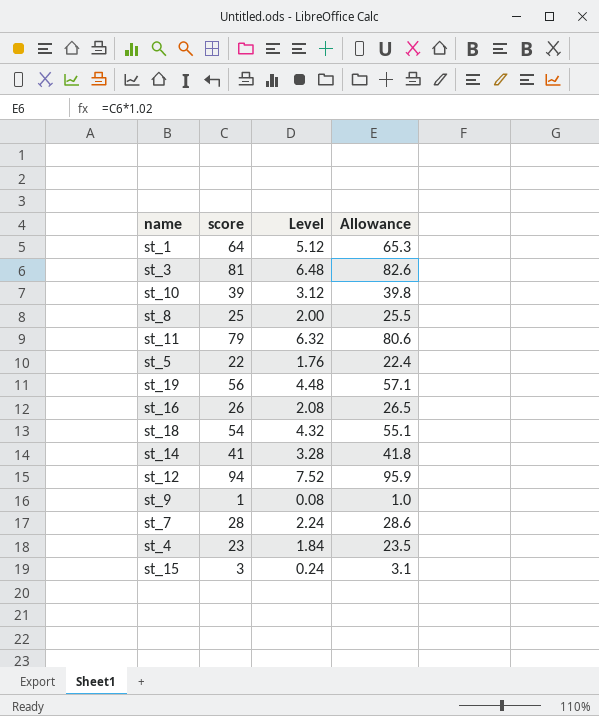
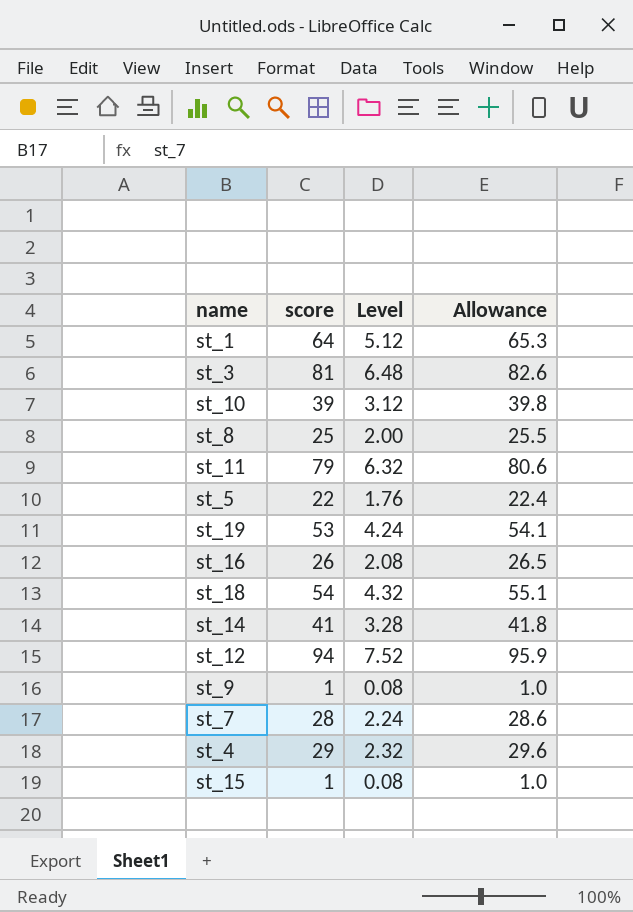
st_19 | score: 56 -> 53
st_19 | Level: 4.48 -> 4.24
st_19 | Allowance: 57.1 -> 54.1
st_4 | score: 23 -> 29
st_4 | Level: 1.84 -> 2.32
st_4 | Allowance: 23.5 -> 29.6
st_15 | score: 3 -> 1
st_15 | Level: 0.24 -> 0.08
st_15 | Allowance: 3.1 -> 1.0

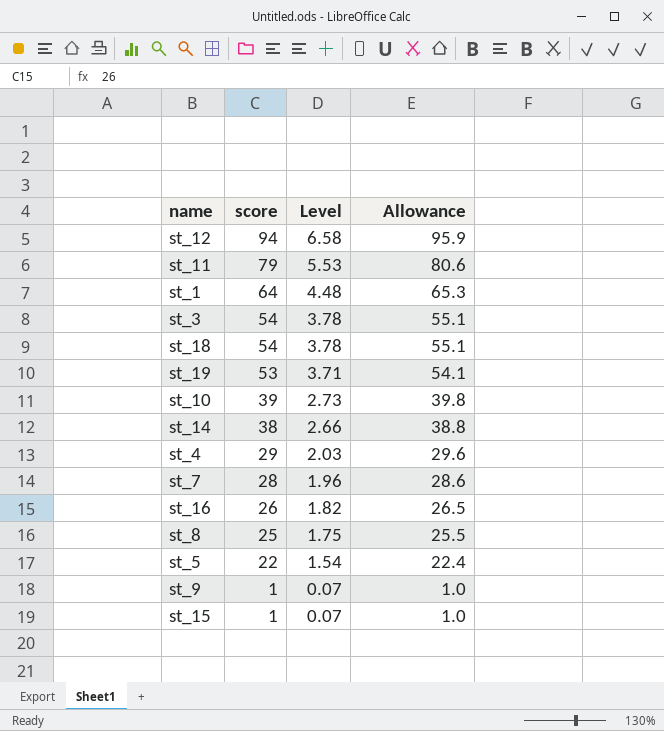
row order: none -> score descending
column Level | formula: [score] * 0.08 -> [score] * 0.07
st_3 | score: 81 -> 54
st_3 | Allowance: 82.6 -> 55.1
st_14 | score: 41 -> 38
st_14 | Allowance: 41.8 -> 38.8

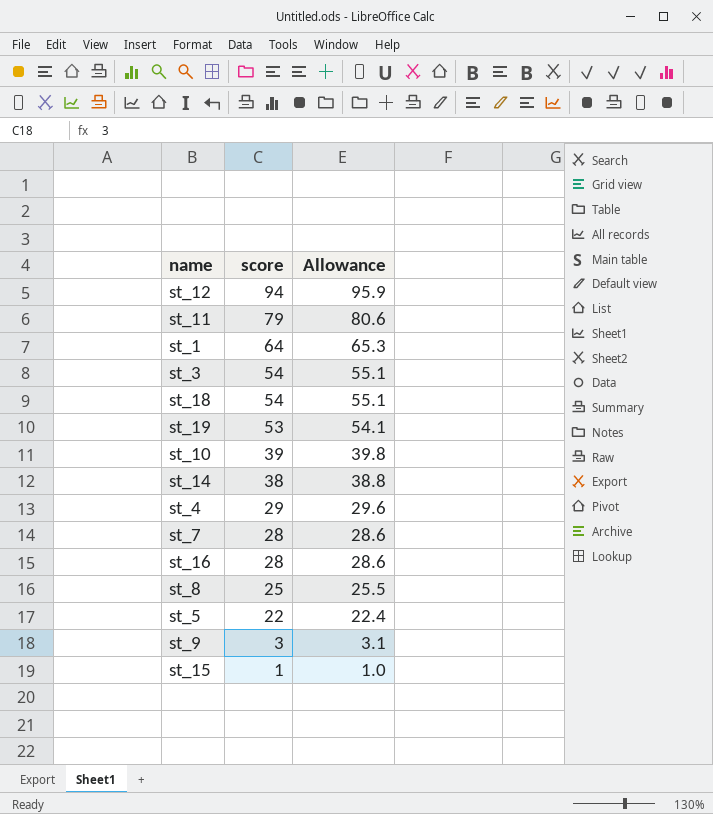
column Level | formula: [score] * 0.07 -> none
st_16 | score: 26 -> 28
st_16 | Allowance: 26.5 -> 28.6
st_9 | score: 1 -> 3
st_9 | Allowance: 1.0 -> 3.1

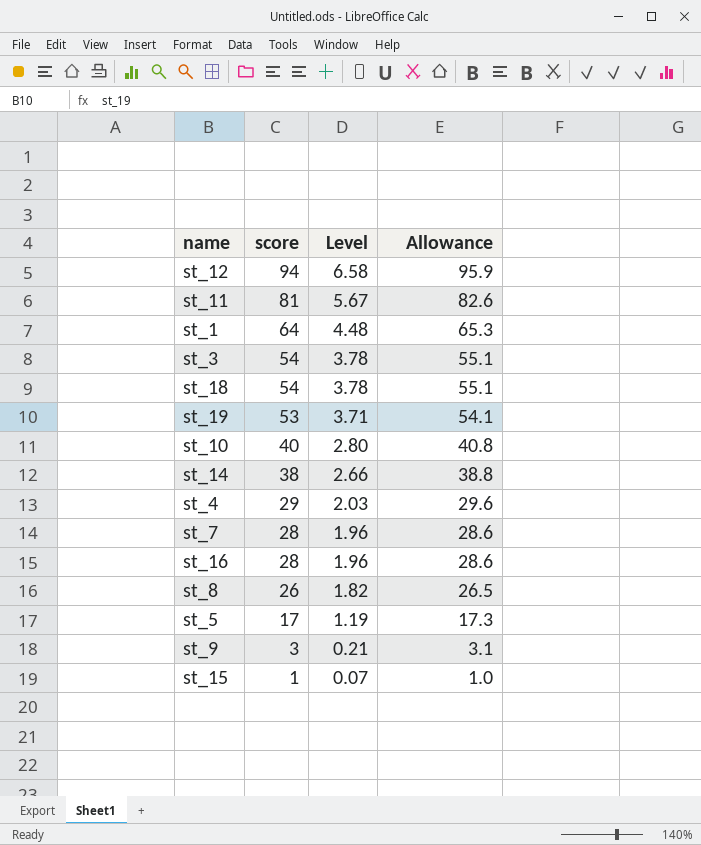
column Level | formula: none -> [score] * 0.07
st_11 | score: 79 -> 81
st_11 | Allowance: 80.6 -> 82.6
st_10 | score: 39 -> 40
st_10 | Allowance: 39.8 -> 40.8
st_8 | score: 25 -> 26
st_8 | Allowance: 25.5 -> 26.5
st_5 | score: 22 -> 17
st_5 | Allowance: 22.4 -> 17.3

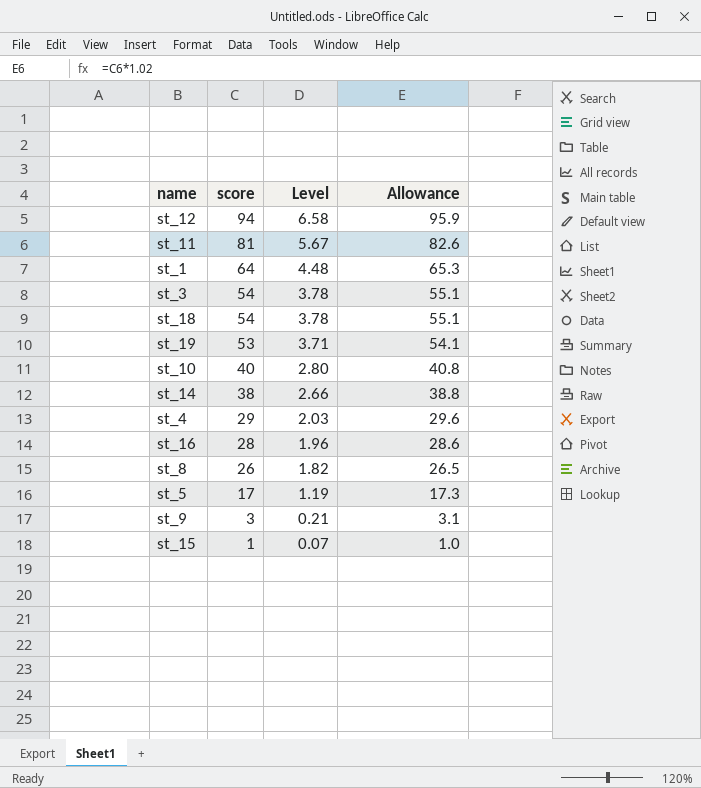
row st_7: 28 | 1.96 | 28.6 -> none

